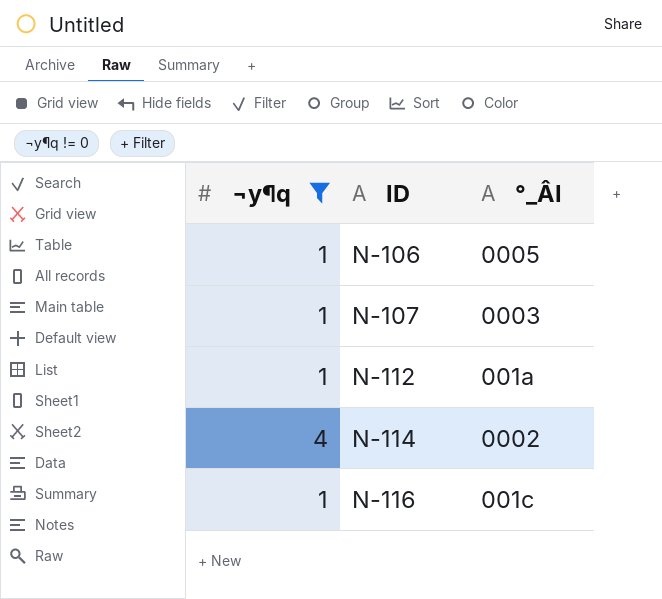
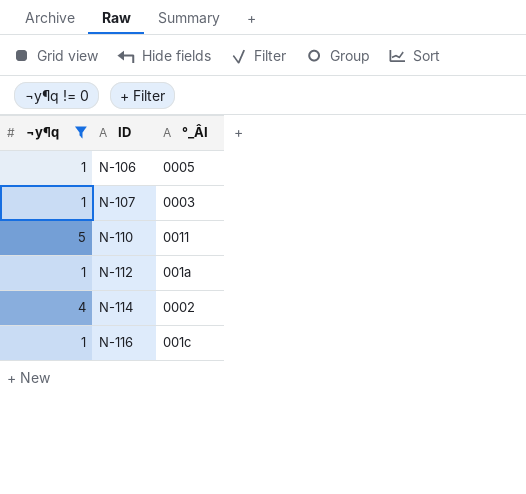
row N-110: none -> 5 | 0011

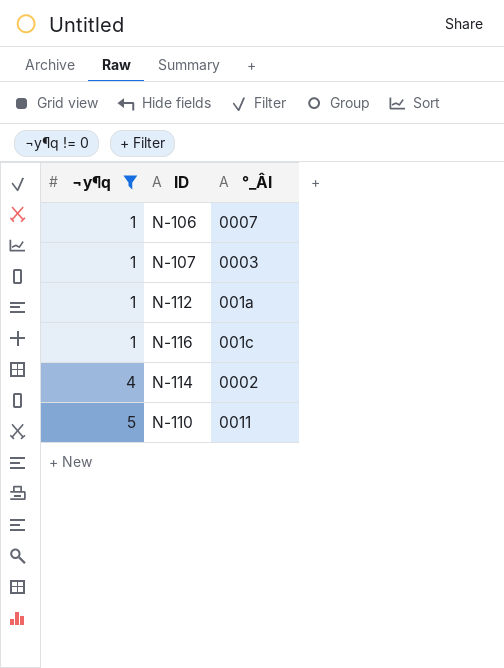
row order: ID ascending -> ¬y¶q ascending
N-106 | °_ÂI: 0005 -> 0007

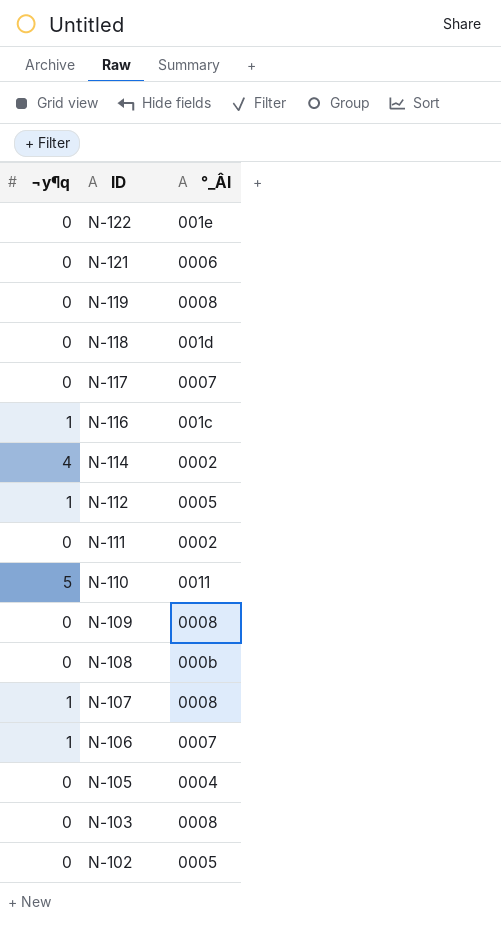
filter: ¬y¶q != 0 -> none
row order: ¬y¶q ascending -> ID descending
N-112 | °_ÂI: 001a -> 0005
N-107 | °_ÂI: 0003 -> 0008

